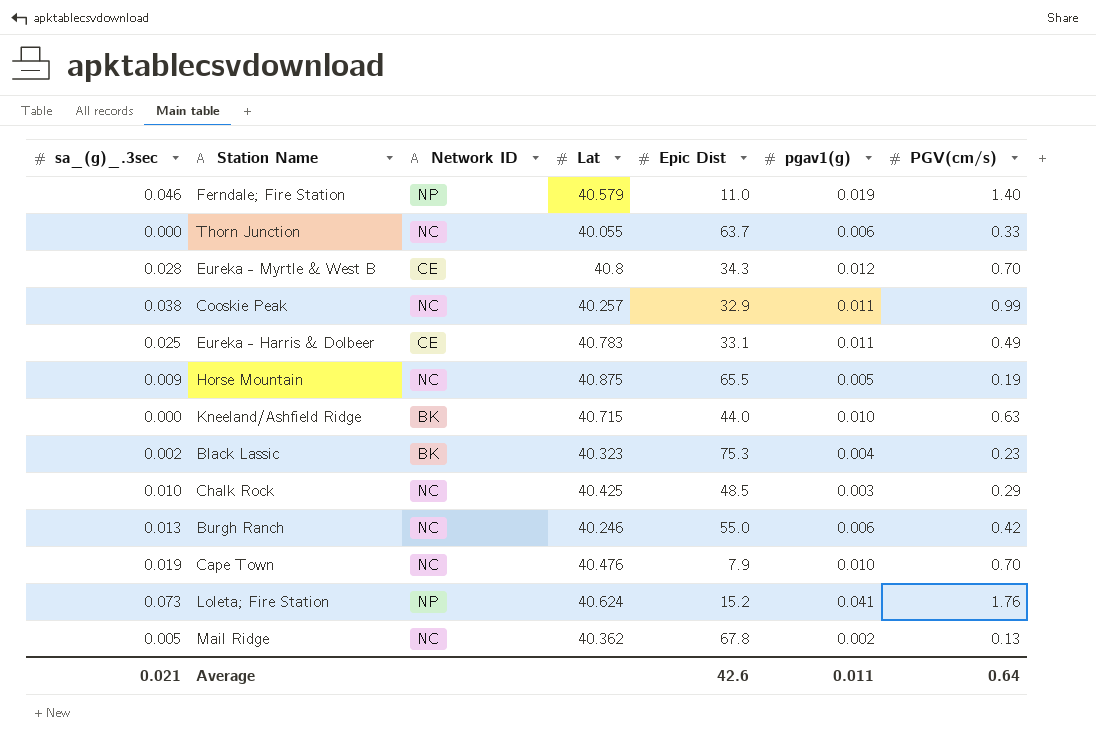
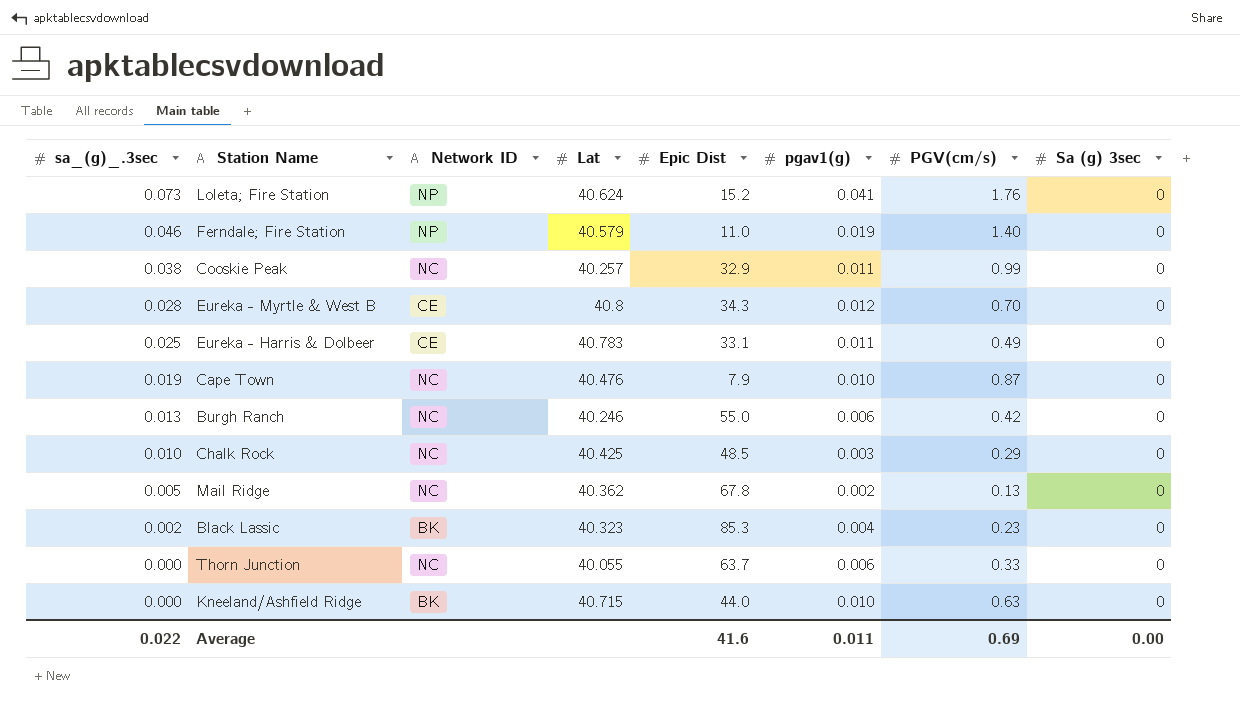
row order: none -> sa_(g)_.3sec descending
column Sa (g) 3sec | position: none -> 8
row Horse Mountain: 0.009 | NC | 40.875 | 65.5 | 0.005 | 0.19 -> none
Cape Town | PGV(cm/s): 0.70 -> 0.87
Black Lassic | Epic Dist: 75.3 -> 85.3
Average | sa_(g)_.3sec: 0.021 -> 0.022
Average | Epic Dist: 42.6 -> 41.6
Average | PGV(cm/s): 0.64 -> 0.69

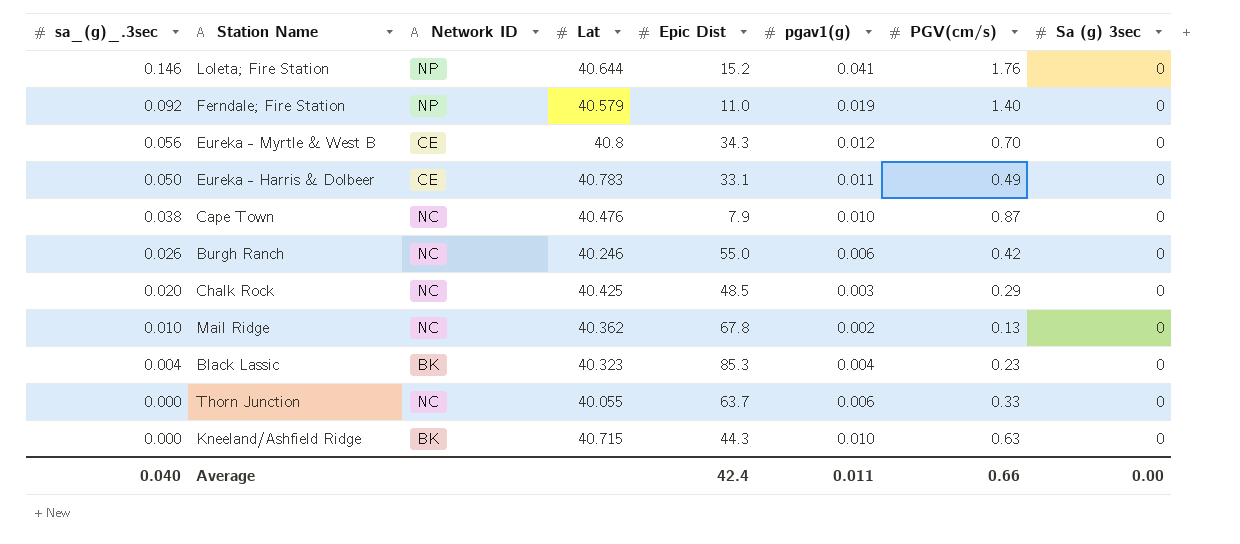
row Cooskie Peak: 0.038 | NC | 40.257 | 32.9 | 0.011 | 0.99 | 0 -> none
Loleta; Fire Station | sa_(g)_.3sec: 0.073 -> 0.146
Loleta; Fire Station | Lat: 40.624 -> 40.644
Ferndale; Fire Station | sa_(g)_.3sec: 0.046 -> 0.092
Eureka - Myrtle & West B | sa_(g)_.3sec: 0.028 -> 0.056
Eureka - Harris & Dolbeer | sa_(g)_.3sec: 0.025 -> 0.050
Cape Town | sa_(g)_.3sec: 0.019 -> 0.038
Burgh Ranch | sa_(g)_.3sec: 0.013 -> 0.026
Chalk Rock | sa_(g)_.3sec: 0.010 -> 0.020
Mail Ridge | sa_(g)_.3sec: 0.005 -> 0.010
Black Lassic | sa_(g)_.3sec: 0.002 -> 0.004
Kneeland/Ashfield Ridge | Epic Dist: 44.0 -> 44.3
Average | sa_(g)_.3sec: 0.022 -> 0.040
Average | Epic Dist: 41.6 -> 42.4
Average | PGV(cm/s): 0.69 -> 0.66

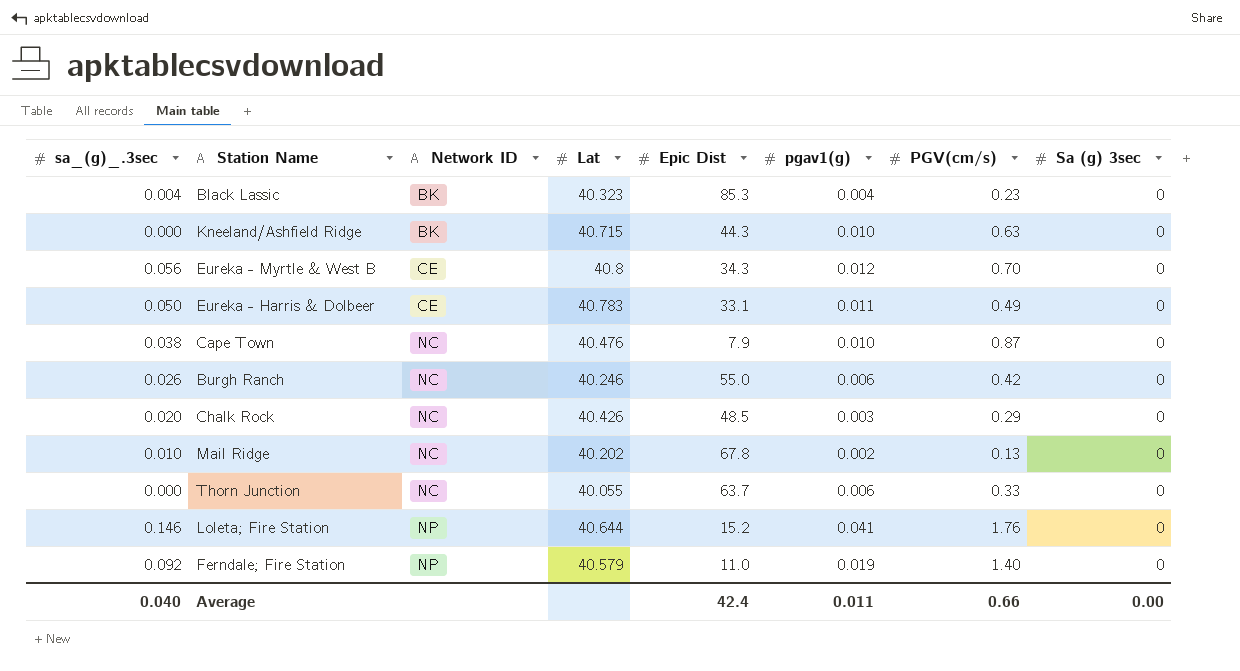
row order: sa_(g)_.3sec descending -> Network ID ascending
Chalk Rock | Lat: 40.425 -> 40.426
Mail Ridge | Lat: 40.362 -> 40.202

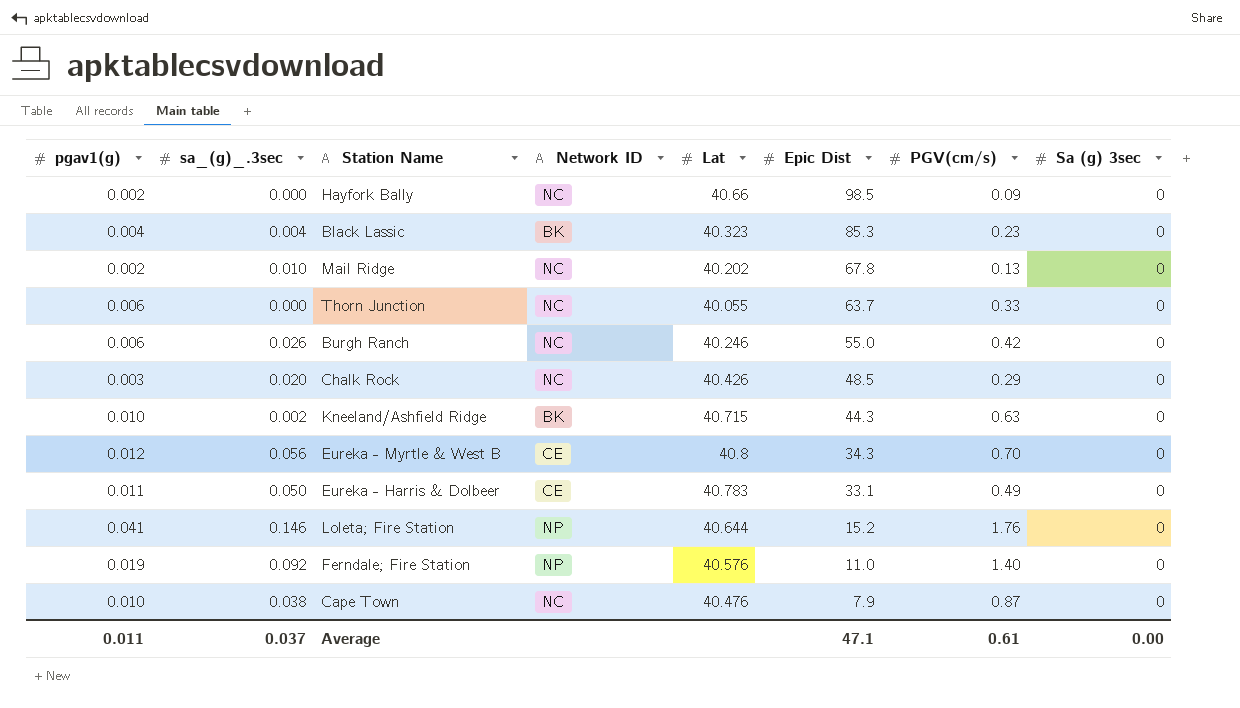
row order: Network ID ascending -> Epic Dist descending
column pgav1(g) | position: 6 -> 1
row Hayfork Bally: none -> 0.002 | 0.000 | NC | 40.66 | 98.5 | 0.09 | 0
Kneeland/Ashfield Ridge | sa_(g)_.3sec: 0.000 -> 0.002
Ferndale; Fire Station | Lat: 40.579 -> 40.576
Average | sa_(g)_.3sec: 0.040 -> 0.037
Average | Epic Dist: 42.4 -> 47.1
Average | PGV(cm/s): 0.66 -> 0.61

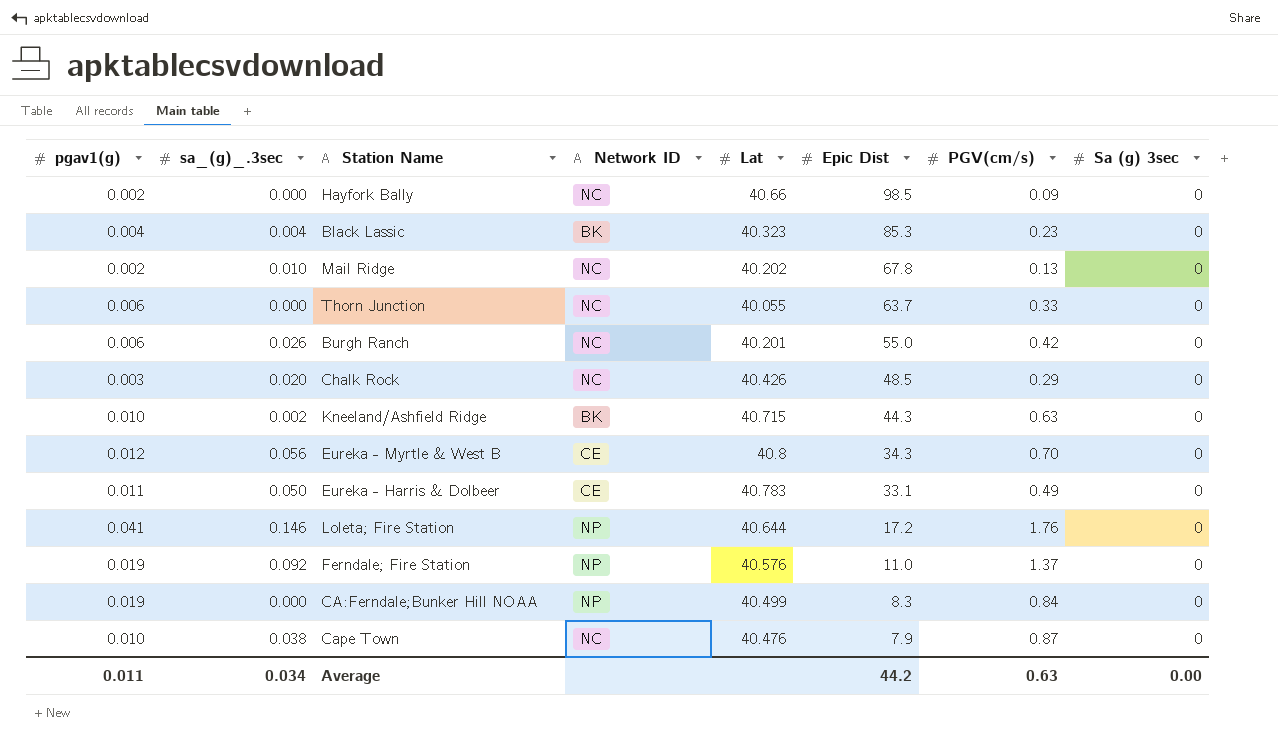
Burgh Ranch | Lat: 40.246 -> 40.201
Loleta; Fire Station | Epic Dist: 15.2 -> 17.2
Ferndale; Fire Station | PGV(cm/s): 1.40 -> 1.37
row CA:Ferndale;Bunker Hill NOAA: none -> 0.019 | 0.000 | NP | 40.499 | 8.3 | 0.84 | 0
Average | sa_(g)_.3sec: 0.037 -> 0.034
Average | Epic Dist: 47.1 -> 44.2
Average | PGV(cm/s): 0.61 -> 0.63

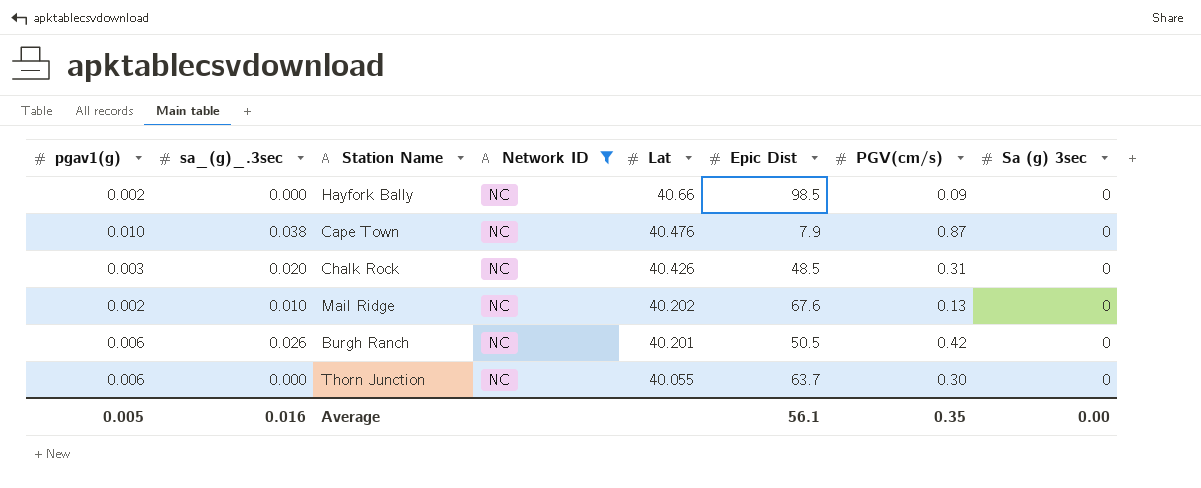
filter: none -> Network ID = NC
row order: Epic Dist descending -> Lat descending
Chalk Rock | PGV(cm/s): 0.29 -> 0.31
Mail Ridge | Epic Dist: 67.8 -> 67.6
Burgh Ranch | Epic Dist: 55.0 -> 50.5
Thorn Junction | PGV(cm/s): 0.33 -> 0.30
Average | pgav1(g): 0.011 -> 0.005
Average | sa_(g)_.3sec: 0.034 -> 0.016
Average | Epic Dist: 44.2 -> 56.1
Average | PGV(cm/s): 0.63 -> 0.35

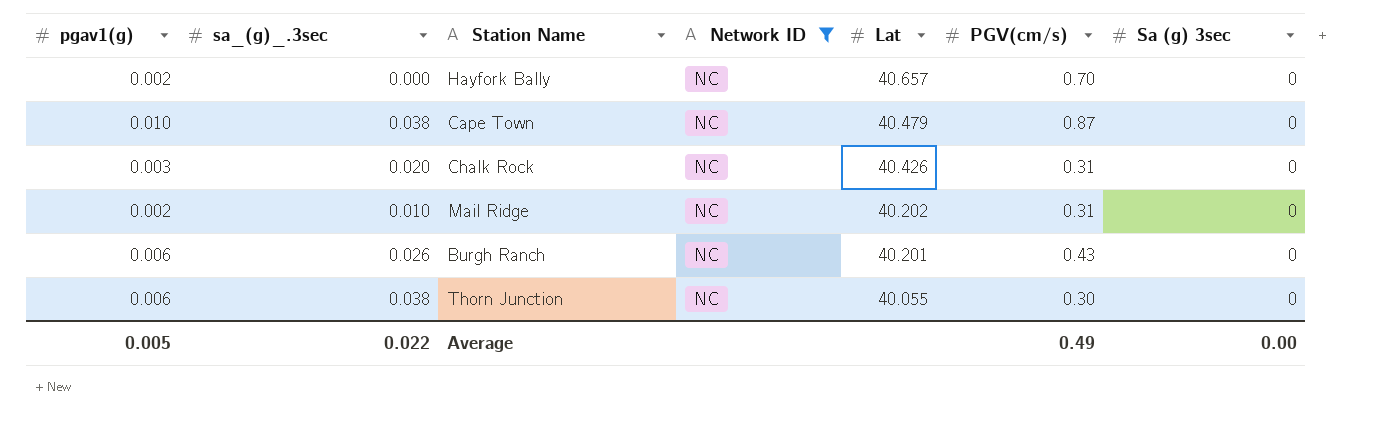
column Epic Dist | position: 6 -> none
Hayfork Bally | Lat: 40.66 -> 40.657
Hayfork Bally | PGV(cm/s): 0.09 -> 0.70
Cape Town | Lat: 40.476 -> 40.479
Mail Ridge | PGV(cm/s): 0.13 -> 0.31
Burgh Ranch | PGV(cm/s): 0.42 -> 0.43
Thorn Junction | sa_(g)_.3sec: 0.000 -> 0.038
Average | sa_(g)_.3sec: 0.016 -> 0.022
Average | PGV(cm/s): 0.35 -> 0.49

